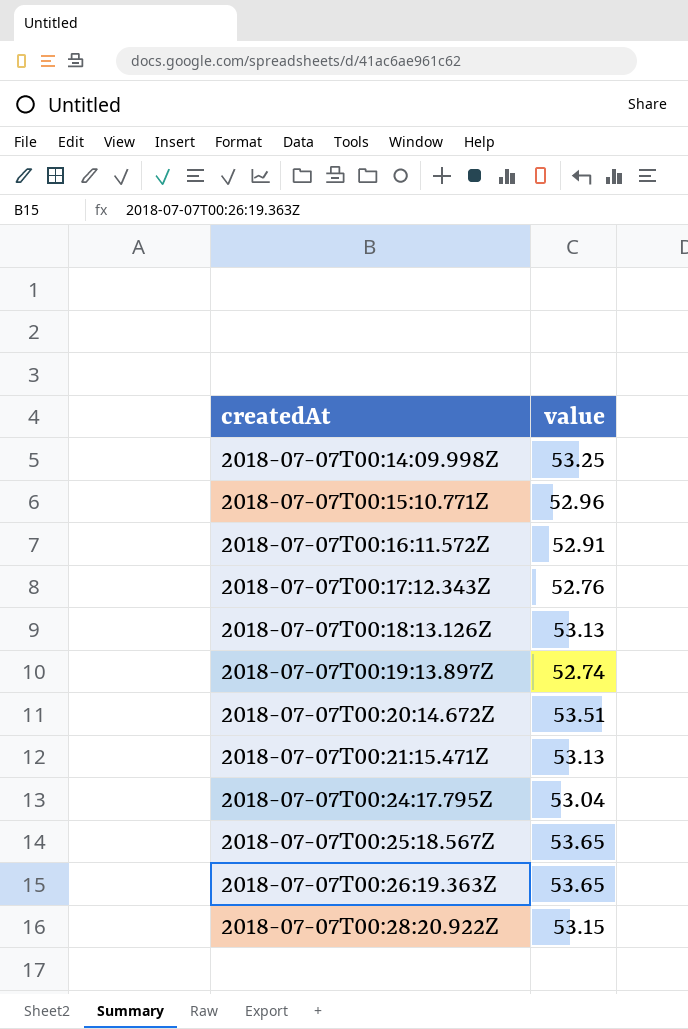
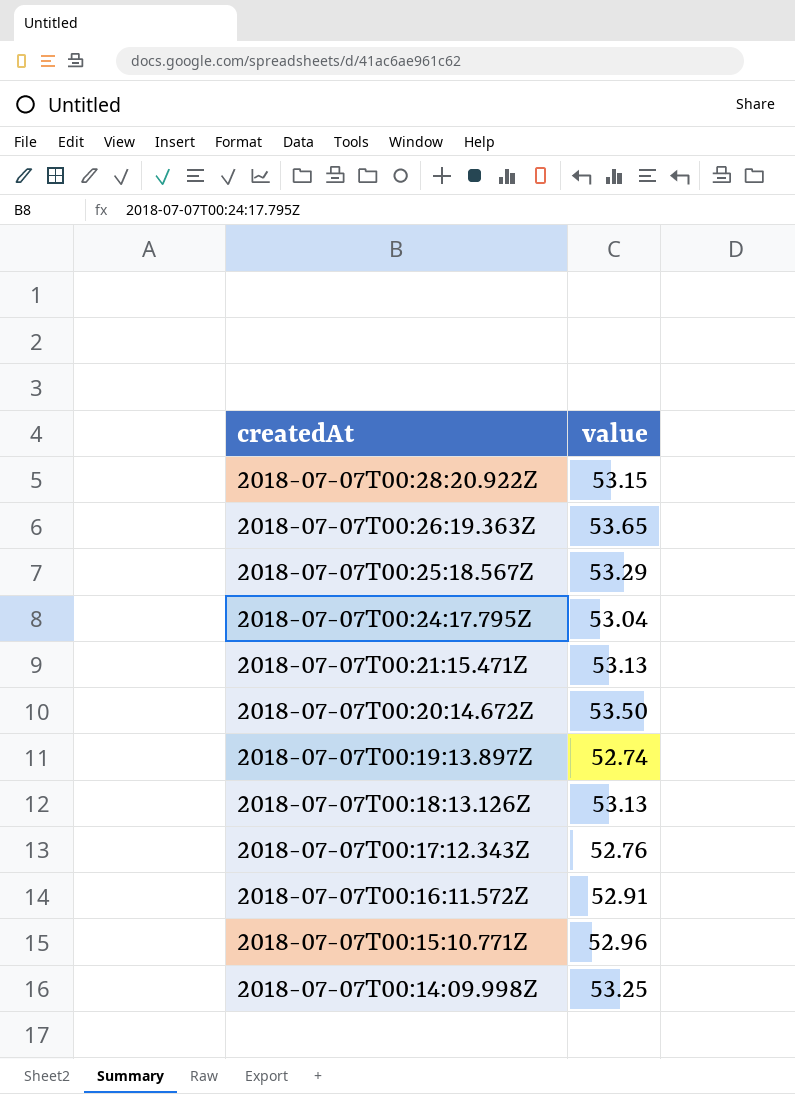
row order: createdAt ascending -> createdAt descending
2018-07-07T00:25:18.567Z | value: 53.65 -> 53.29
2018-07-07T00:20:14.672Z | value: 53.51 -> 53.50

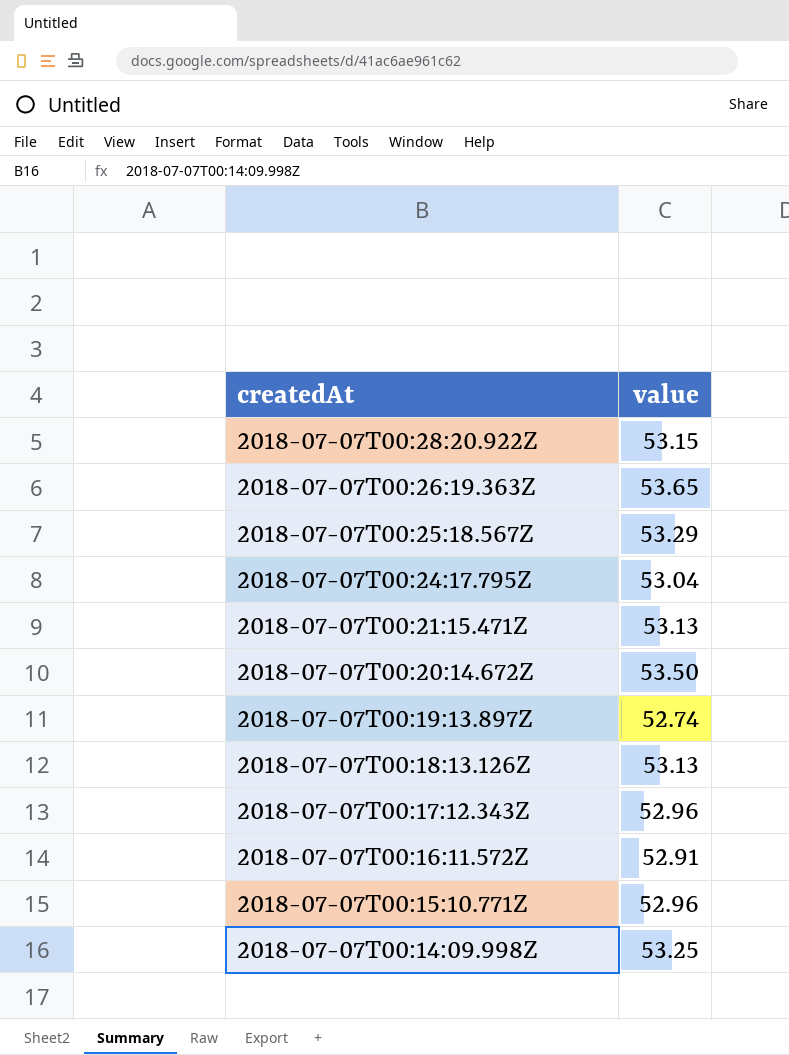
2018-07-07T00:17:12.343Z | value: 52.76 -> 52.96

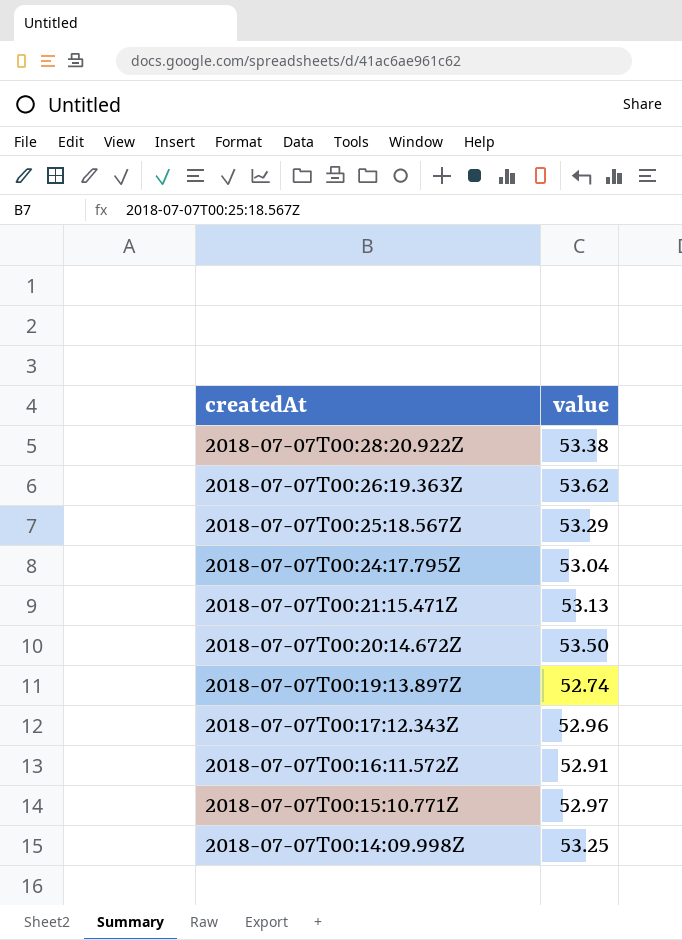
row 2018-07-07T00:18:13.126Z: 53.13 -> none
2018-07-07T00:28:20.922Z | value: 53.15 -> 53.38
2018-07-07T00:26:19.363Z | value: 53.65 -> 53.62
2018-07-07T00:15:10.771Z | value: 52.96 -> 52.97

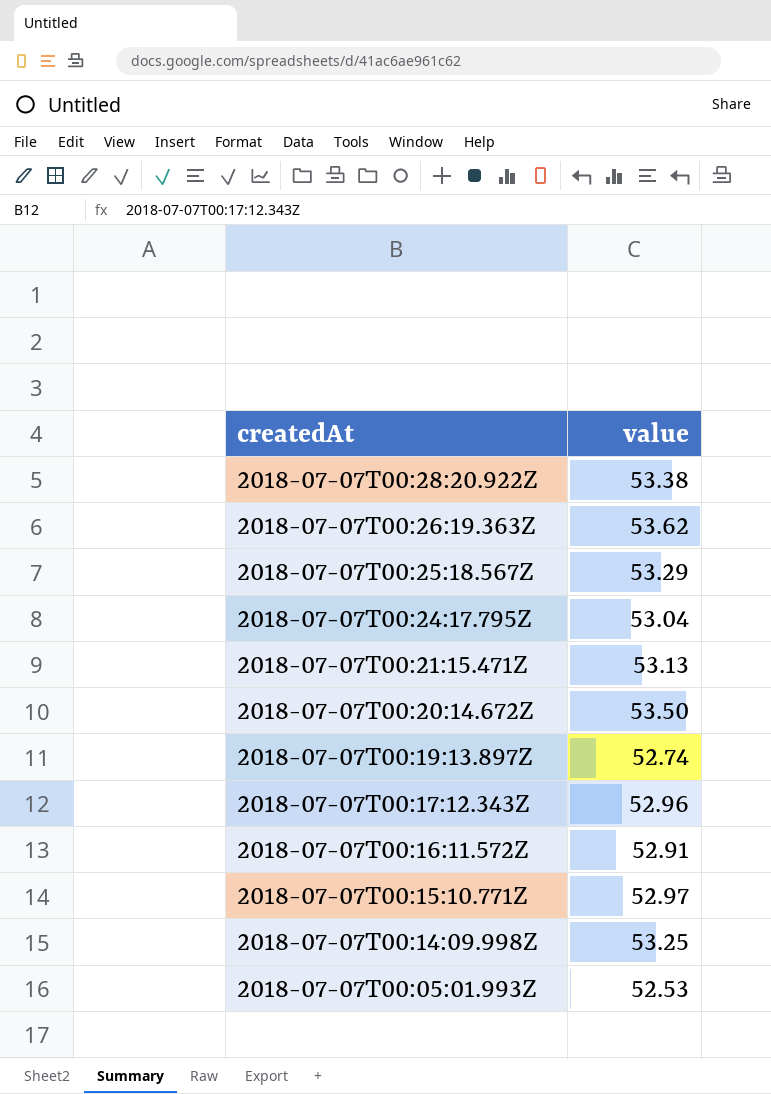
row 2018-07-07T00:05:01.993Z: none -> 52.53

